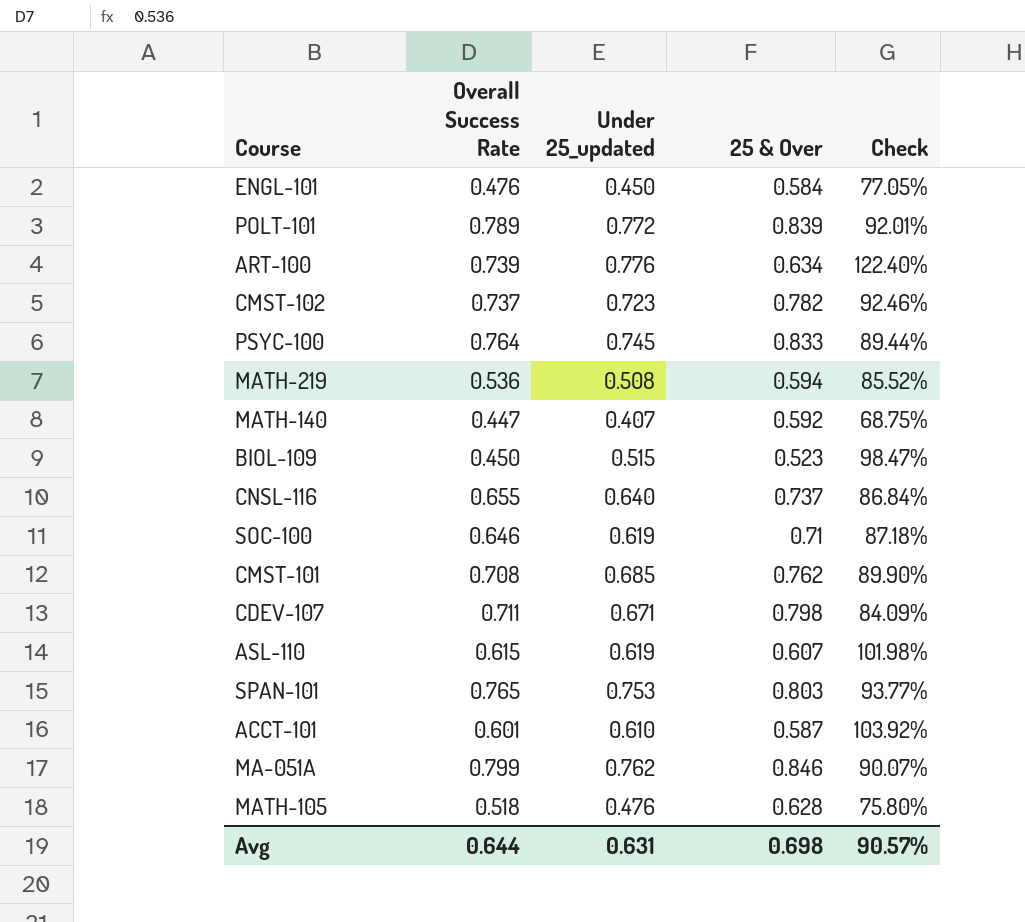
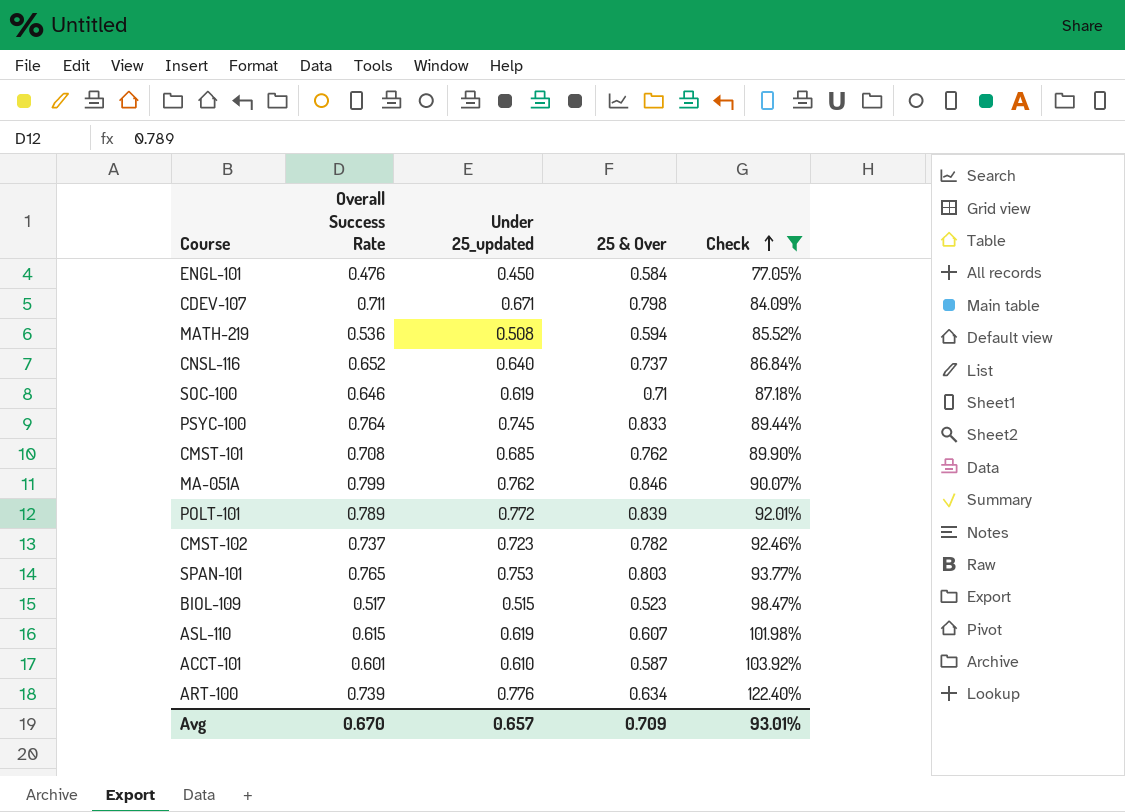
filter: none -> Check >= 77.05%
row order: none -> Check ascending
CNSL-116 | Overall Success Rate: 0.655 -> 0.652
BIOL-109 | Overall Success Rate: 0.450 -> 0.517
Avg | Overall Success Rate: 0.644 -> 0.670
Avg | Under 25_updated: 0.631 -> 0.657
Avg | 25 & Over: 0.698 -> 0.709
Avg | Check: 90.57% -> 93.01%

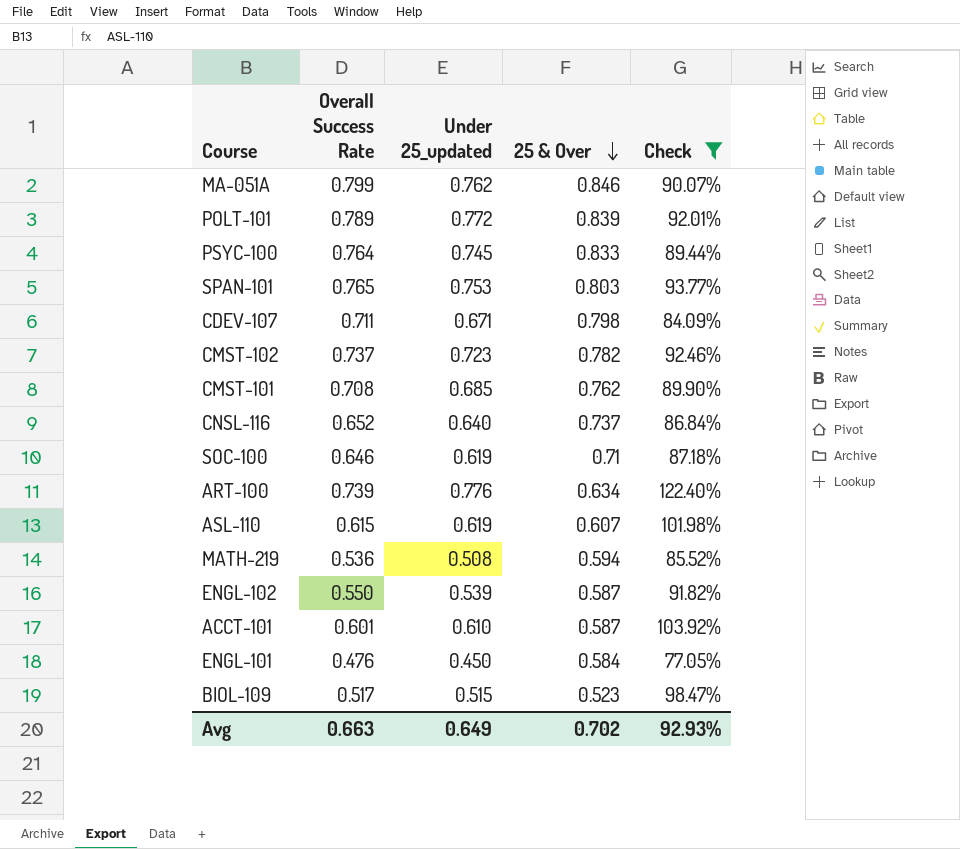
row order: Check ascending -> 25 & Over descending
row ENGL-102: none -> 0.550 | 0.539 | 0.587 | 91.82%
Avg | Overall Success Rate: 0.670 -> 0.663
Avg | Under 25_updated: 0.657 -> 0.649
Avg | 25 & Over: 0.709 -> 0.702
Avg | Check: 93.01% -> 92.93%

